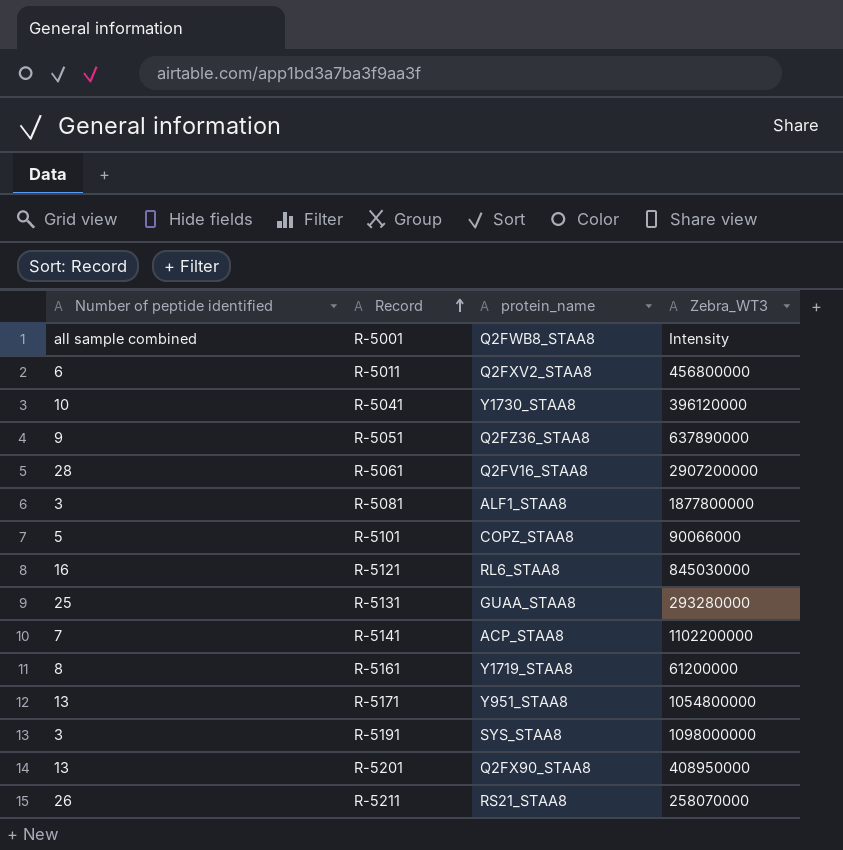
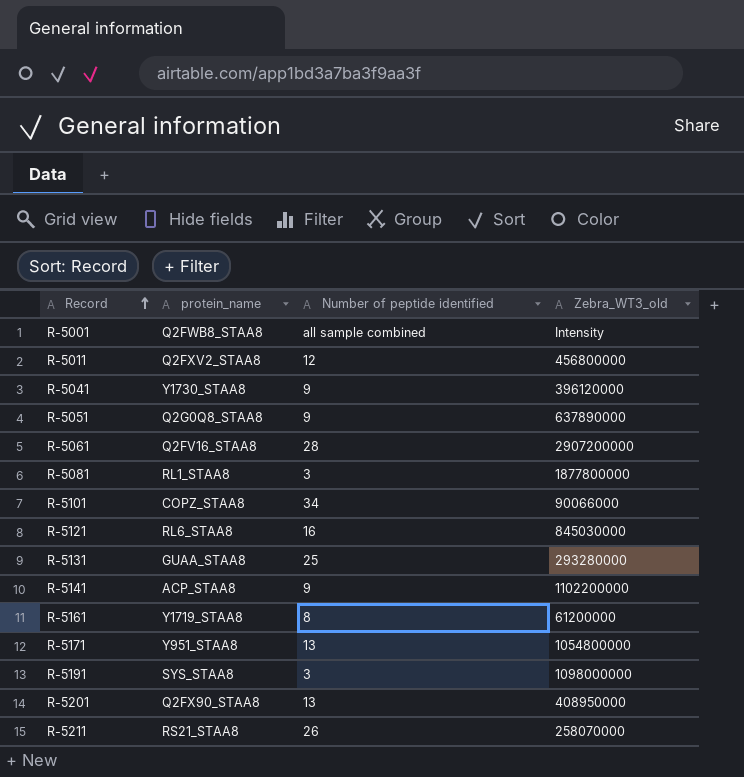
column Number of peptide identified | position: 1 -> 3
column name: Zebra_WT3 -> Zebra_WT3_old
R-5011 | Number of peptide identified: 6 -> 12
R-5041 | Number of peptide identified: 10 -> 9
R-5051 | protein_name: Q2FZ36_STAA8 -> Q2G0Q8_STAA8
R-5081 | protein_name: ALF1_STAA8 -> RL1_STAA8
R-5101 | Number of peptide identified: 5 -> 34
R-5141 | Number of peptide identified: 7 -> 9

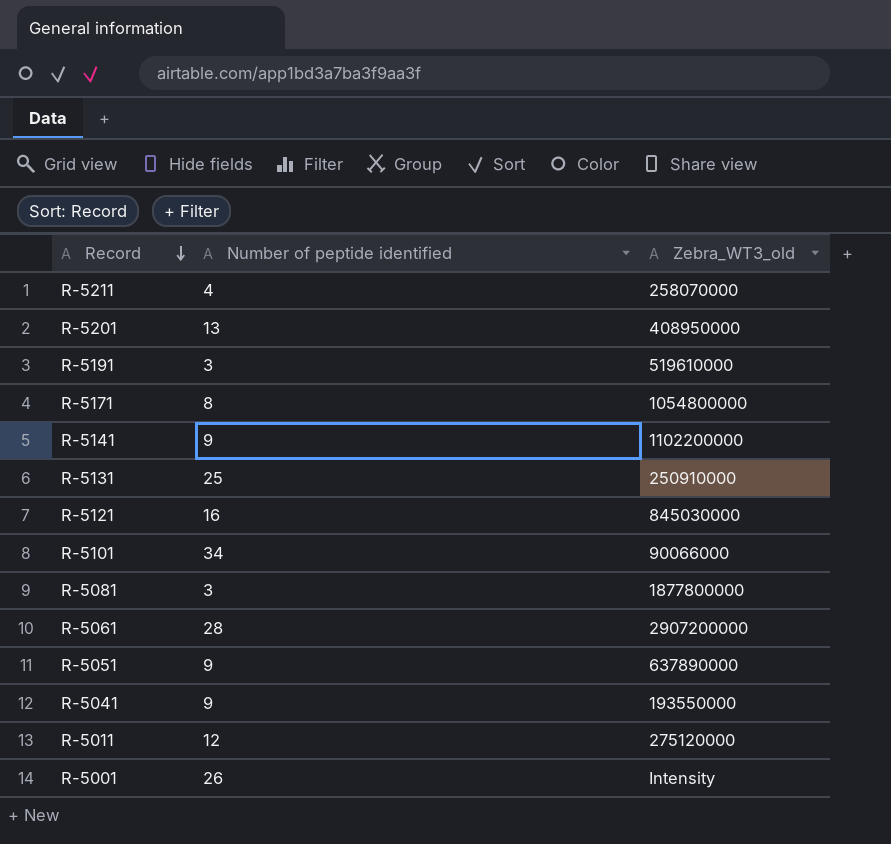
row order: Record ascending -> Record descending
column protein_name | position: 2 -> none
row R-5161: Y1719_STAA8 | 8 | 61200000 -> none
R-5211 | Number of peptide identified: 26 -> 4
R-5191 | Zebra_WT3_old: 1098000000 -> 519610000
R-5171 | Number of peptide identified: 13 -> 8
R-5131 | Zebra_WT3_old: 293280000 -> 250910000
R-5041 | Zebra_WT3_old: 396120000 -> 193550000
R-5011 | Zebra_WT3_old: 456800000 -> 275120000
R-5001 | Number of peptide identified: all sample combined -> 26

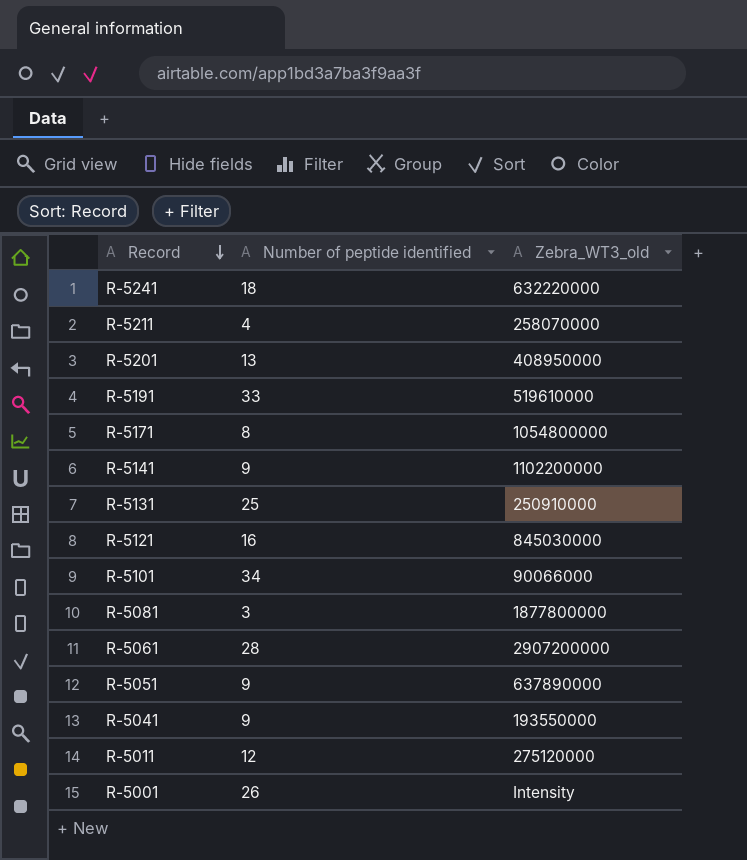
row R-5241: none -> 18 | 632220000
R-5191 | Number of peptide identified: 3 -> 33

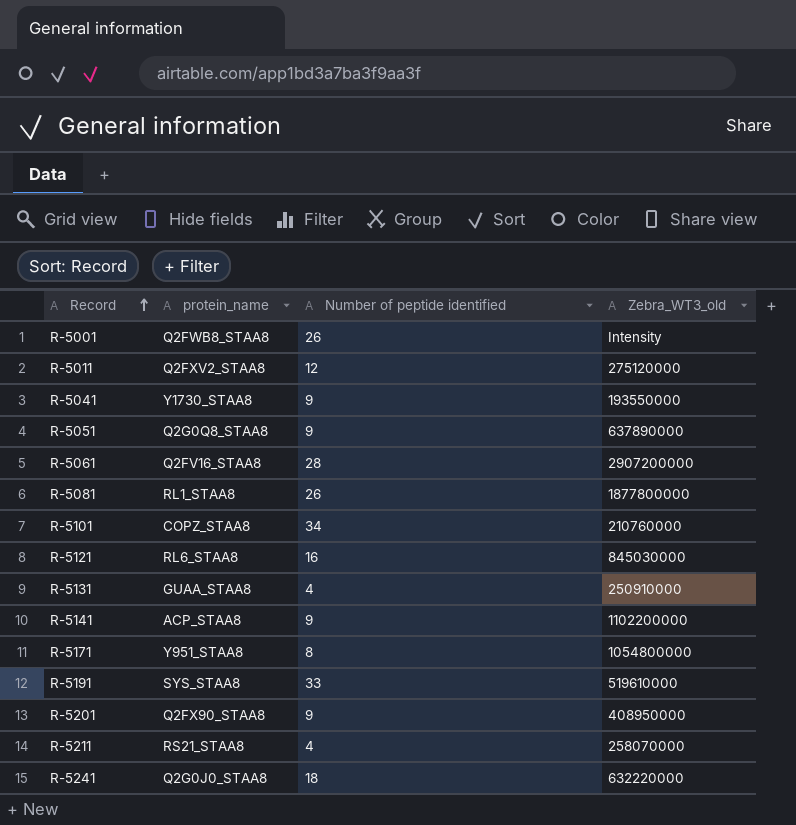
row order: Record descending -> Record ascending
column protein_name | position: none -> 2
R-5081 | Number of peptide identified: 3 -> 26
R-5101 | Zebra_WT3_old: 90066000 -> 210760000
R-5131 | Number of peptide identified: 25 -> 4
R-5201 | Number of peptide identified: 13 -> 9

